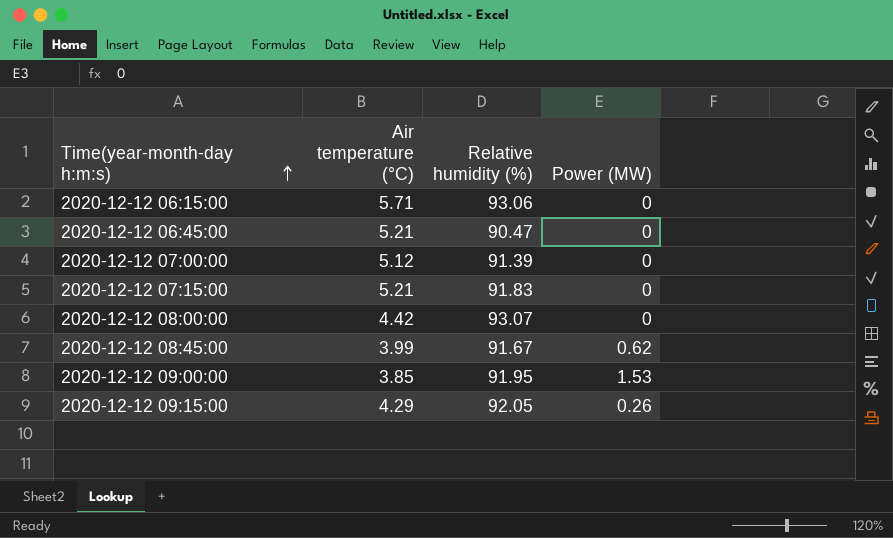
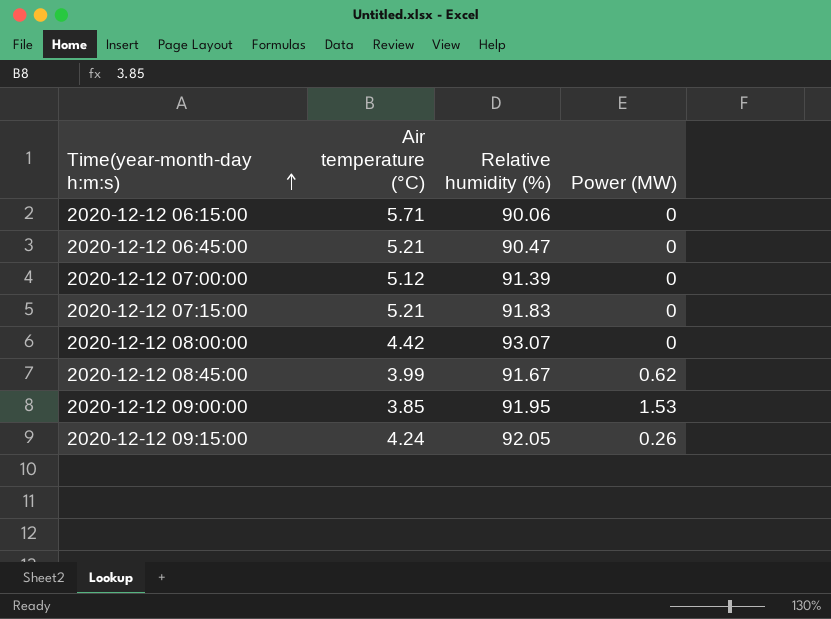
2020-12-12 06:15:00 | Relative humidity (%): 93.06 -> 90.06
2020-12-12 09:15:00 | Air temperature (°C): 4.29 -> 4.24

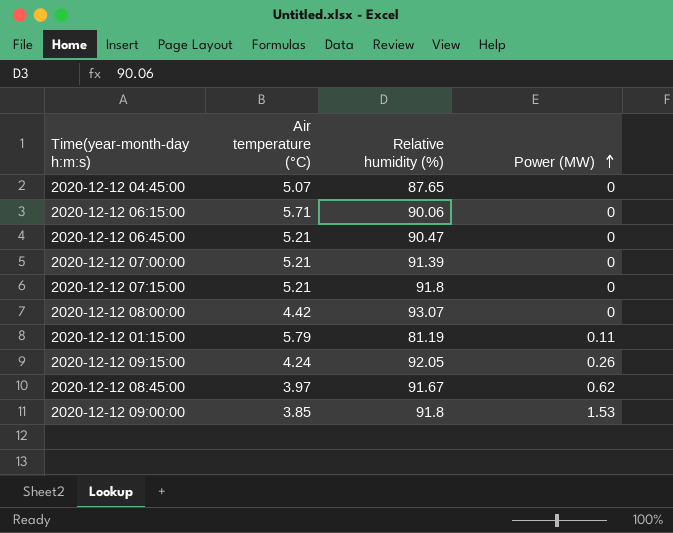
row order: Time(year-month-day h:m:s) ascending -> Power (MW) ascending
row 2020-12-12 04:45:00: none -> 5.07 | 87.65 | 0
2020-12-12 07:00:00 | Air temperature (°C): 5.12 -> 5.21
2020-12-12 07:15:00 | Relative humidity (%): 91.83 -> 91.8
row 2020-12-12 01:15:00: none -> 5.79 | 81.19 | 0.11
2020-12-12 08:45:00 | Air temperature (°C): 3.99 -> 3.97
2020-12-12 09:00:00 | Relative humidity (%): 91.95 -> 91.8

